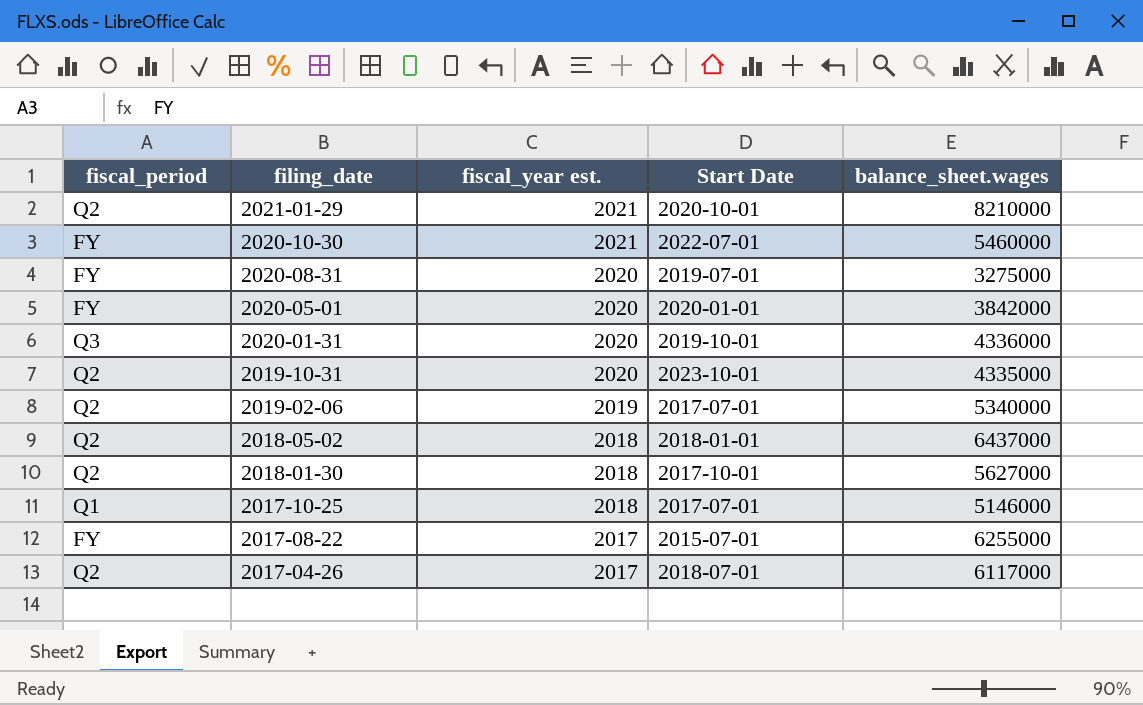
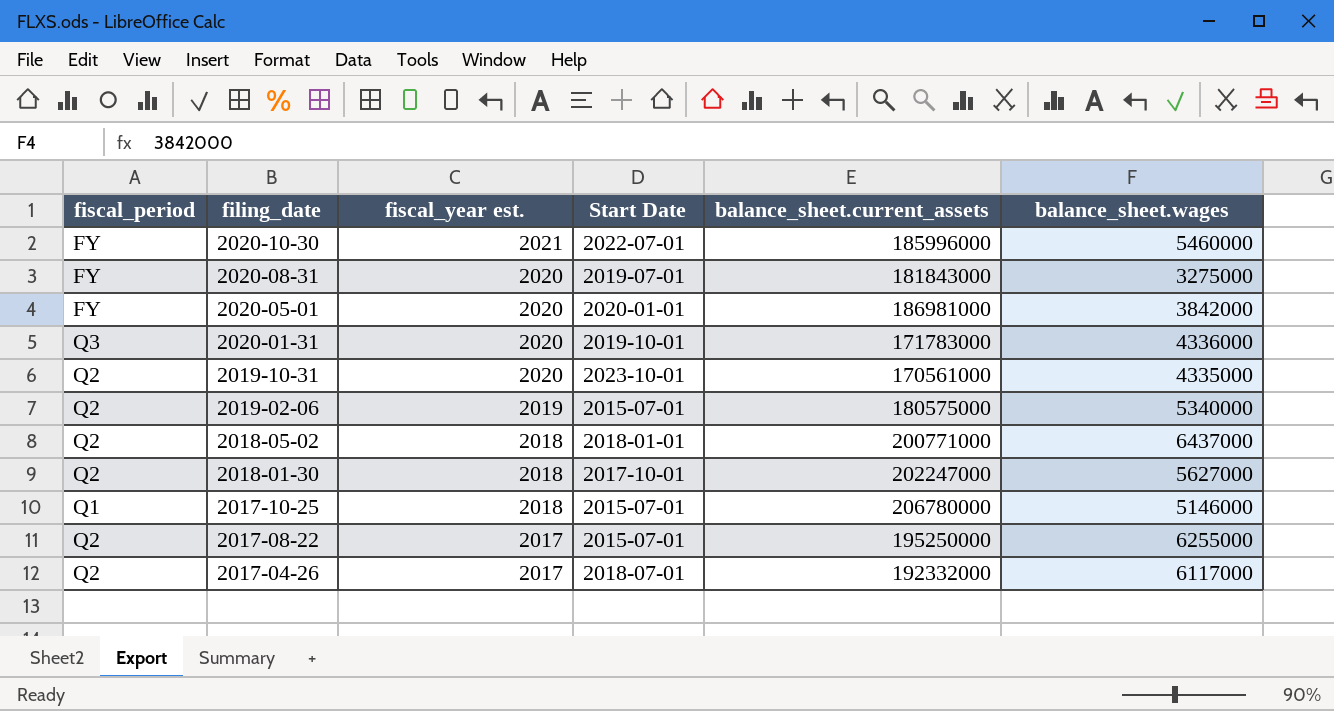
column balance_sheet.current_assets | position: none -> 5
row 2021-01-29: Q2 | 2021 | 2020-10-01 | 8210000 -> none
2019-02-06 | Start Date: 2017-07-01 -> 2015-07-01
2017-10-25 | Start Date: 2017-07-01 -> 2015-07-01
2017-08-22 | fiscal_period: FY -> Q2

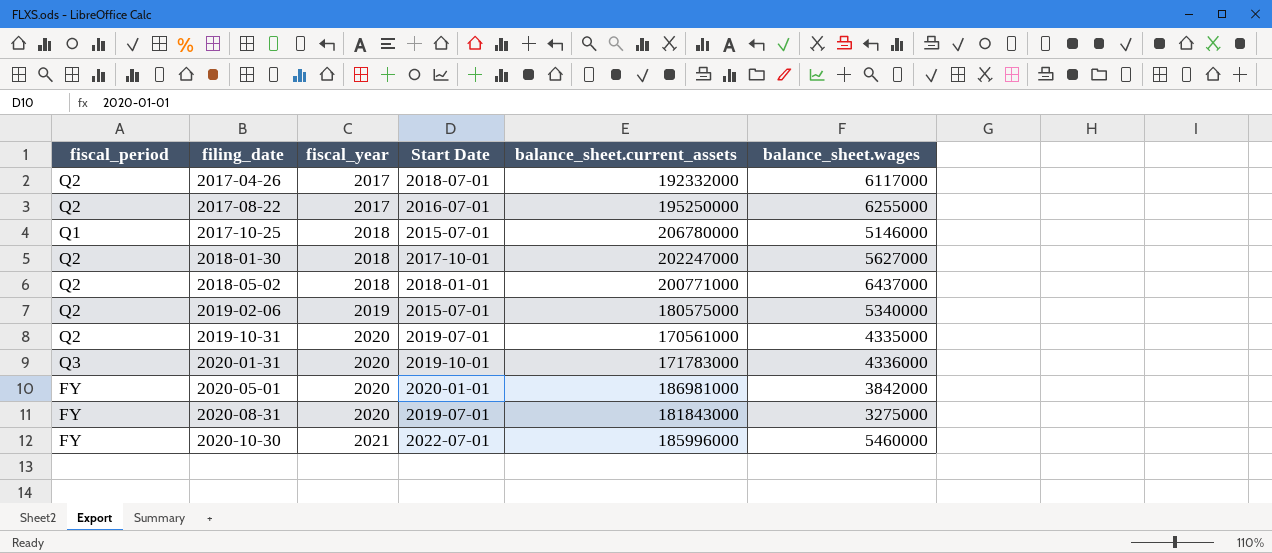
row order: filing_date descending -> filing_date ascending
column name: fiscal_year est. -> fiscal_year
2017-08-22 | Start Date: 2015-07-01 -> 2016-07-01
2019-10-31 | Start Date: 2023-10-01 -> 2019-07-01

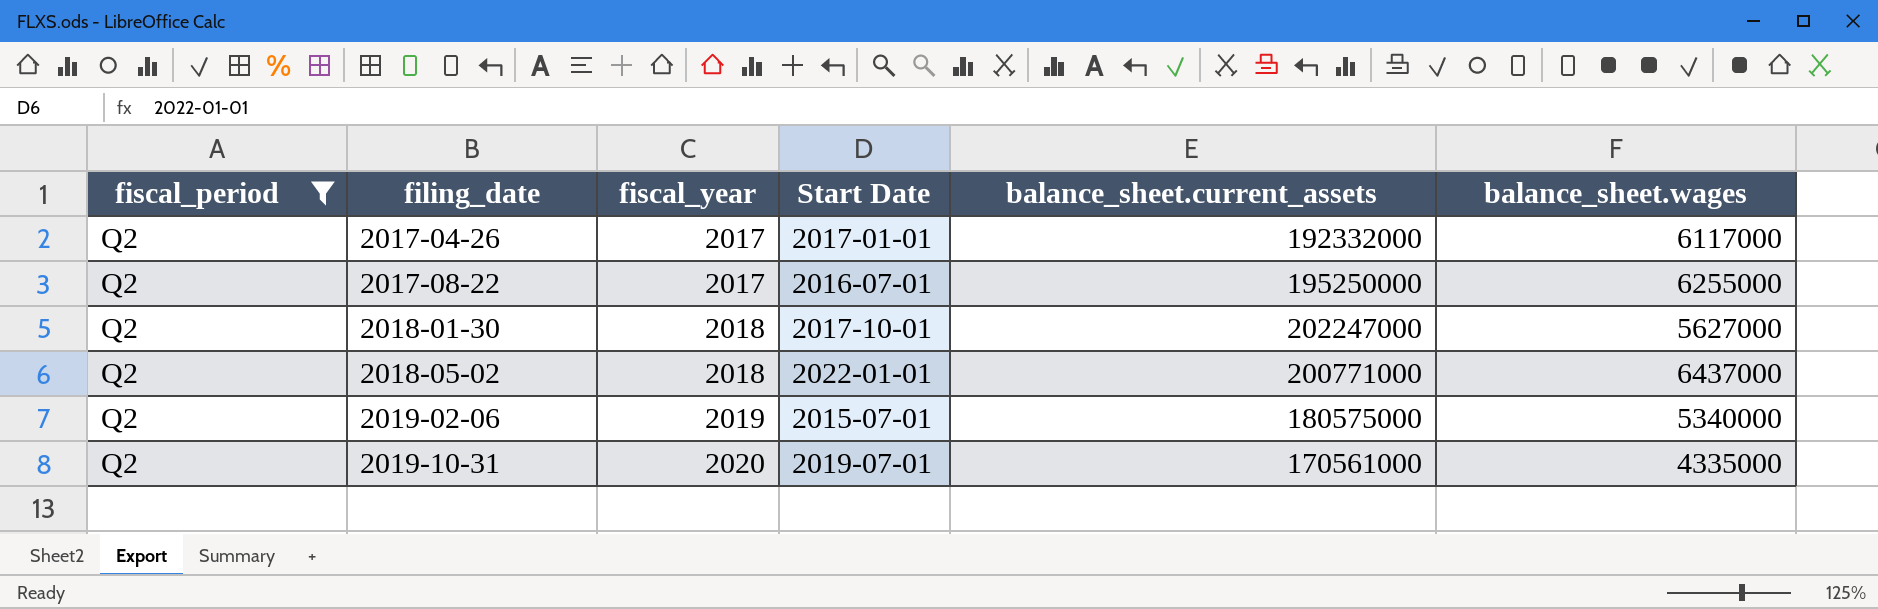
filter: none -> fiscal_period = Q2
2017-04-26 | Start Date: 2018-07-01 -> 2017-01-01
2018-05-02 | Start Date: 2018-01-01 -> 2022-01-01

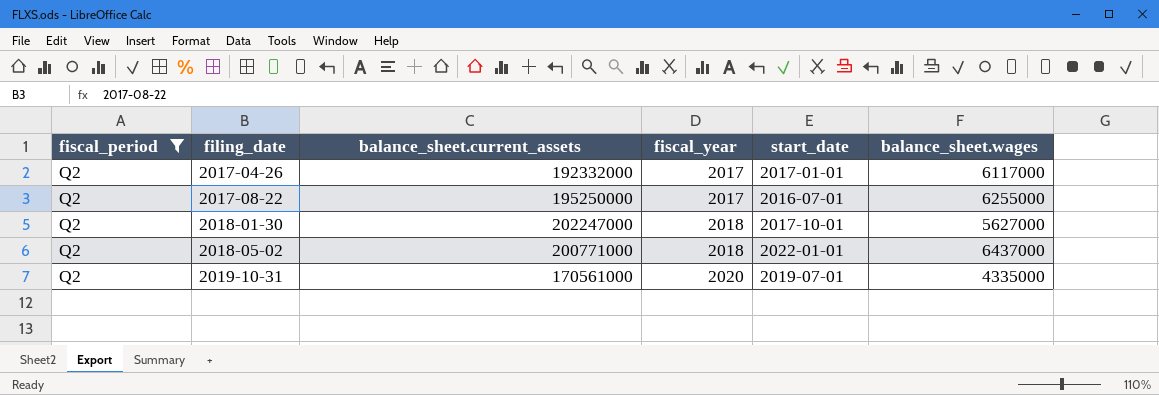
column balance_sheet.current_assets | position: 5 -> 3
column name: Start Date -> start_date
row 2019-02-06: Q2 | 2019 | 2015-07-01 | 180575000 | 5340000 -> none

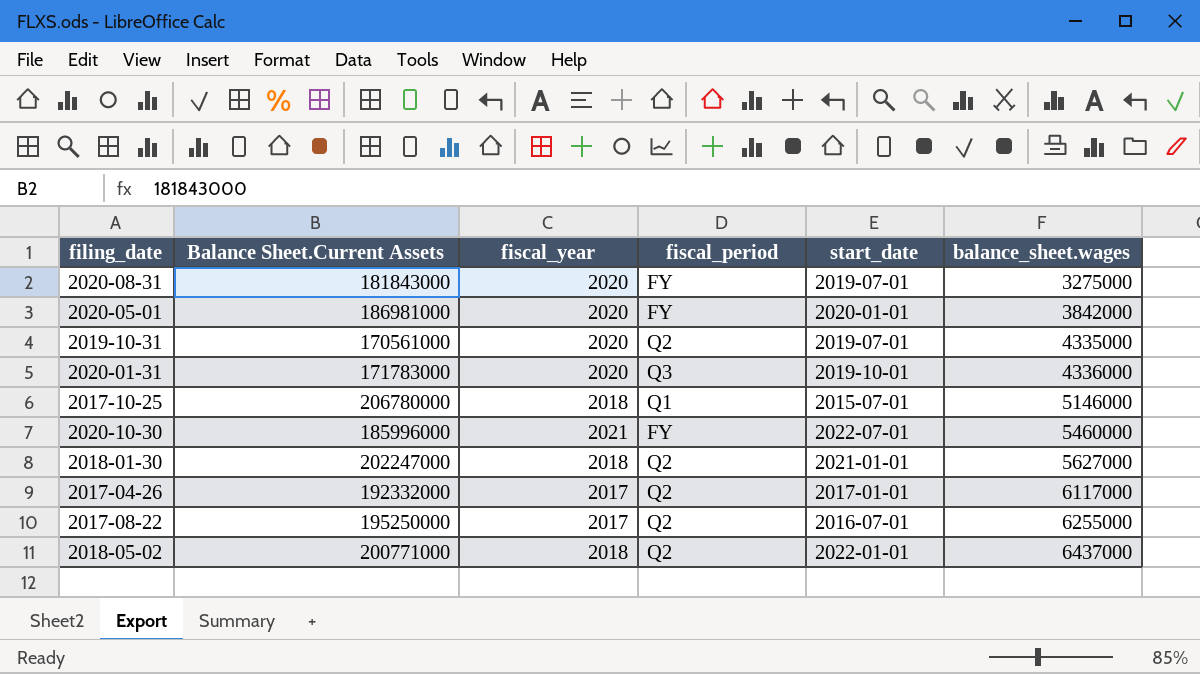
filter: fiscal_period = Q2 -> none
row order: filing_date ascending -> balance_sheet.wages ascending
column name: balance_sheet.current_assets -> Balance Sheet.Current Assets
column fiscal_period | position: 1 -> 4
2018-01-30 | start_date: 2017-10-01 -> 2021-01-01

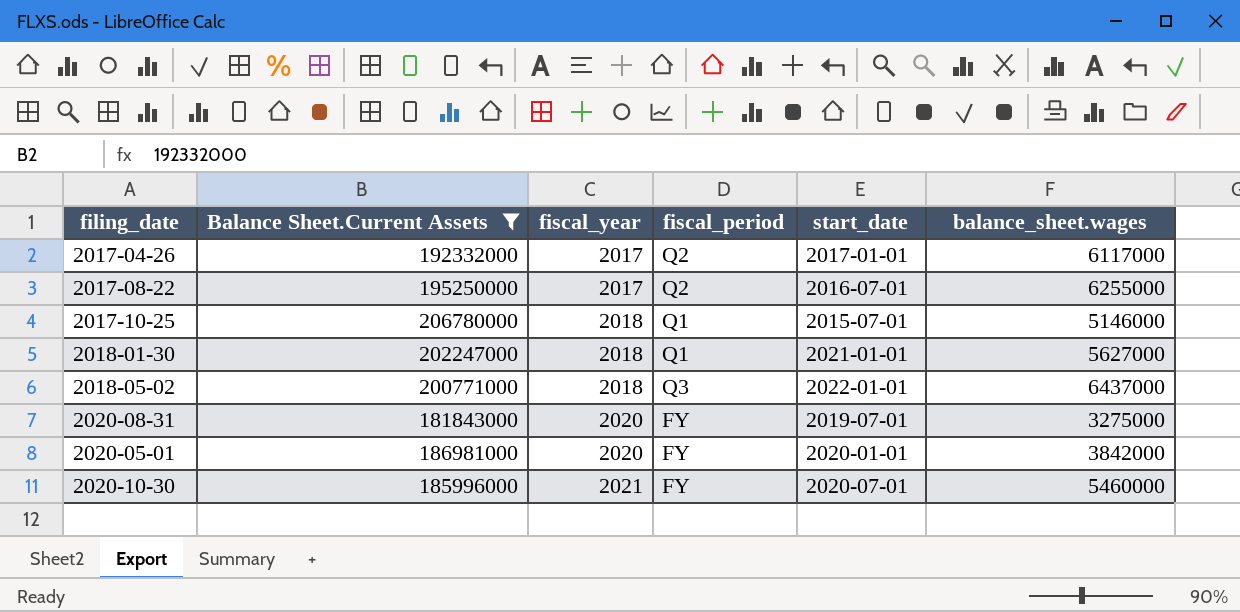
filter: none -> Balance Sheet.Current Assets >= 181843000
row order: balance_sheet.wages ascending -> fiscal_year ascending
2018-01-30 | fiscal_period: Q2 -> Q1
2018-05-02 | fiscal_period: Q2 -> Q3
2020-10-30 | start_date: 2022-07-01 -> 2020-07-01

